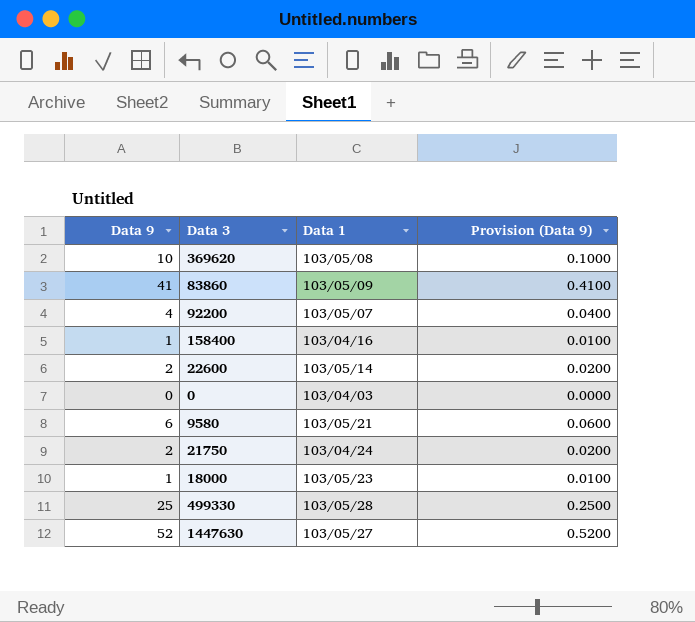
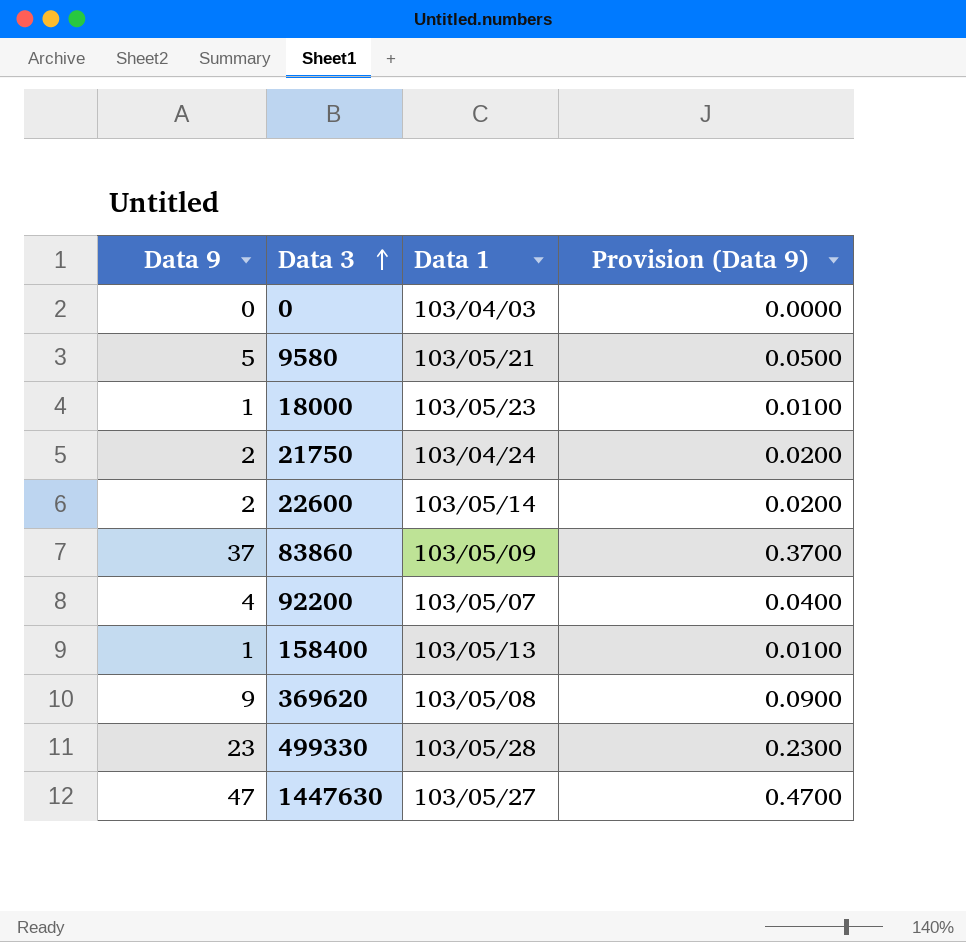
row order: none -> Data 3 ascending
9580 | Data 9: 6 -> 5
9580 | Provision (Data 9): 0.0600 -> 0.0500
83860 | Data 9: 41 -> 37
83860 | Provision (Data 9): 0.4100 -> 0.3700
158400 | Data 1: 103/04/16 -> 103/05/13
369620 | Data 9: 10 -> 9
369620 | Provision (Data 9): 0.1000 -> 0.0900
499330 | Data 9: 25 -> 23
499330 | Provision (Data 9): 0.2500 -> 0.2300
1447630 | Data 9: 52 -> 47
1447630 | Provision (Data 9): 0.5200 -> 0.4700

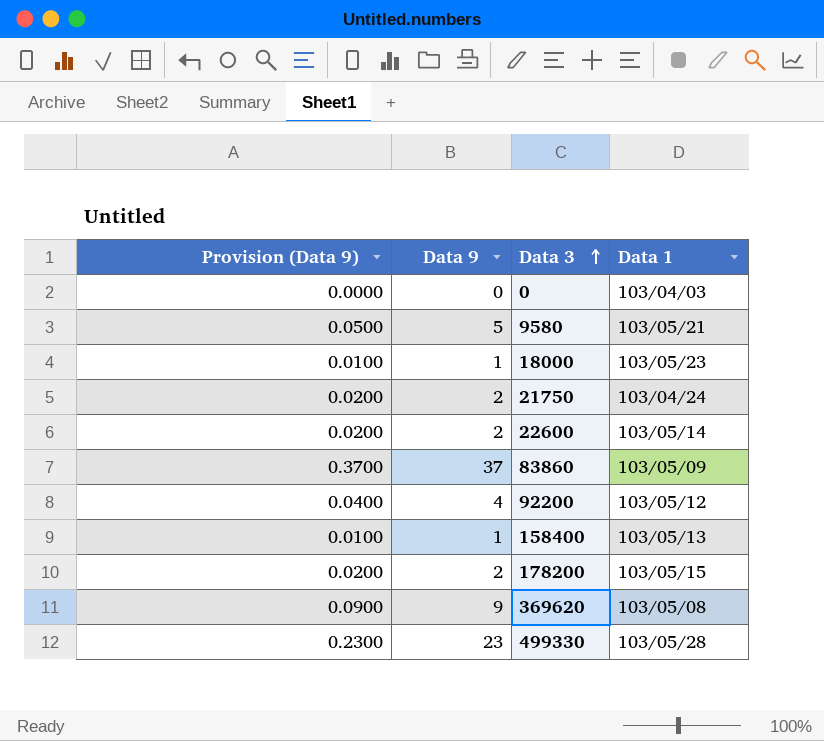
column Provision (Data 9) | position: 4 -> 1
row 1447630: 47 | 103/05/27 | 0.4700 -> none
92200 | Data 1: 103/05/07 -> 103/05/12
row 178200: none -> 0.0200 | 2 | 103/05/15

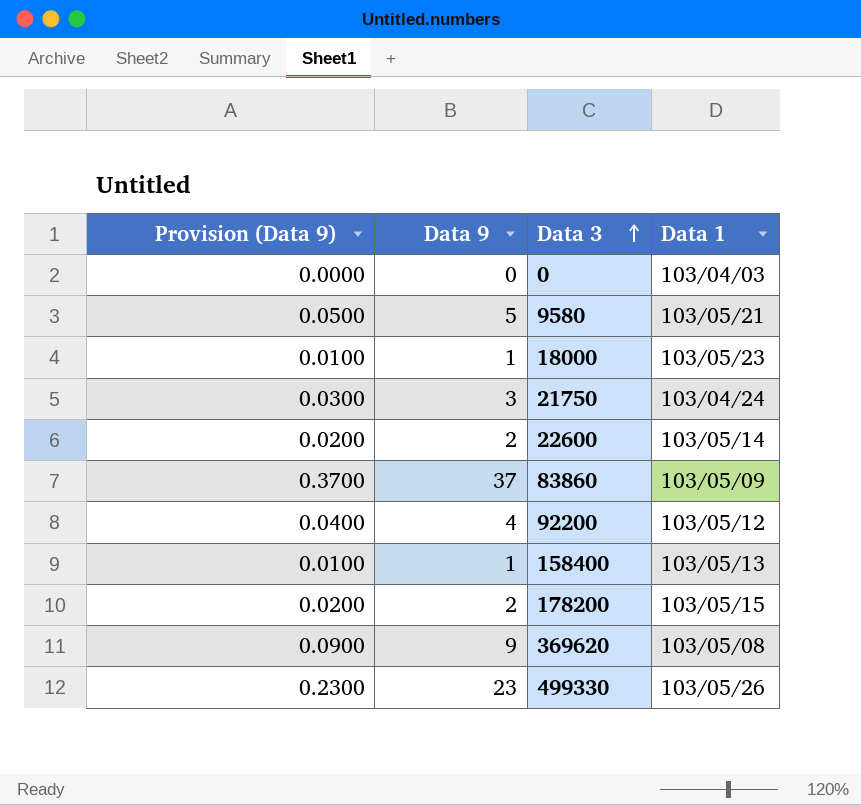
21750 | Provision (Data 9): 0.0200 -> 0.0300
21750 | Data 9: 2 -> 3
499330 | Data 1: 103/05/28 -> 103/05/26

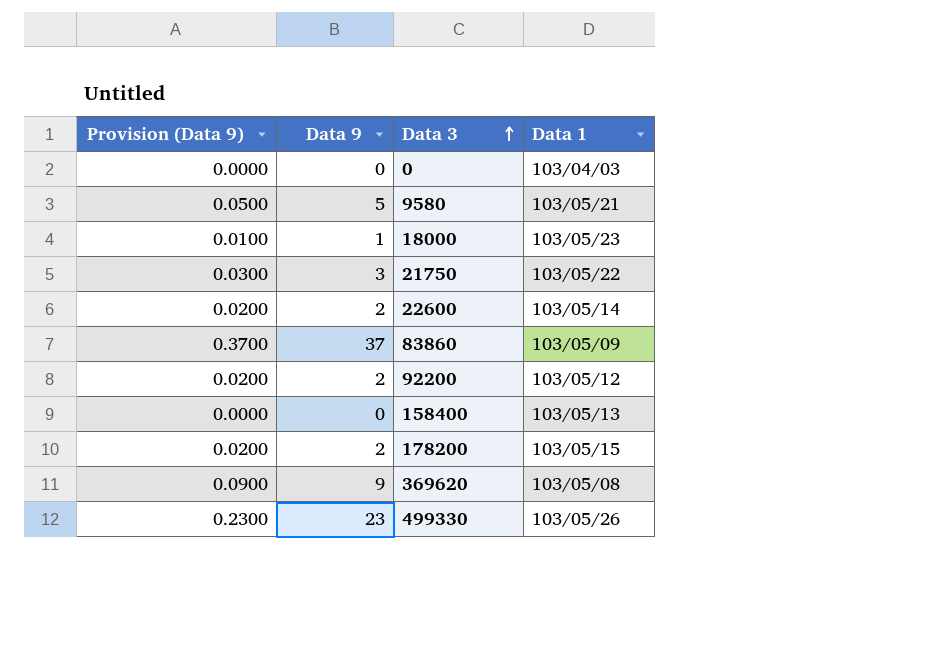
21750 | Data 1: 103/04/24 -> 103/05/22
92200 | Provision (Data 9): 0.0400 -> 0.0200
92200 | Data 9: 4 -> 2
158400 | Provision (Data 9): 0.0100 -> 0.0000
158400 | Data 9: 1 -> 0

